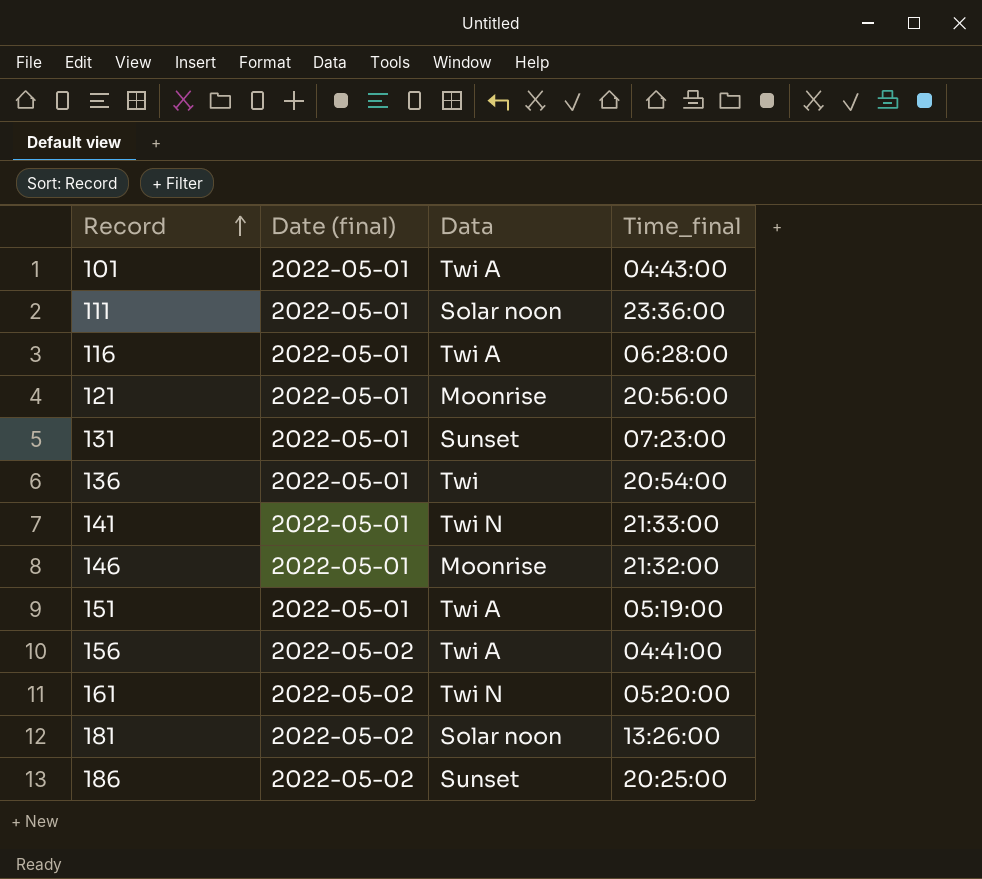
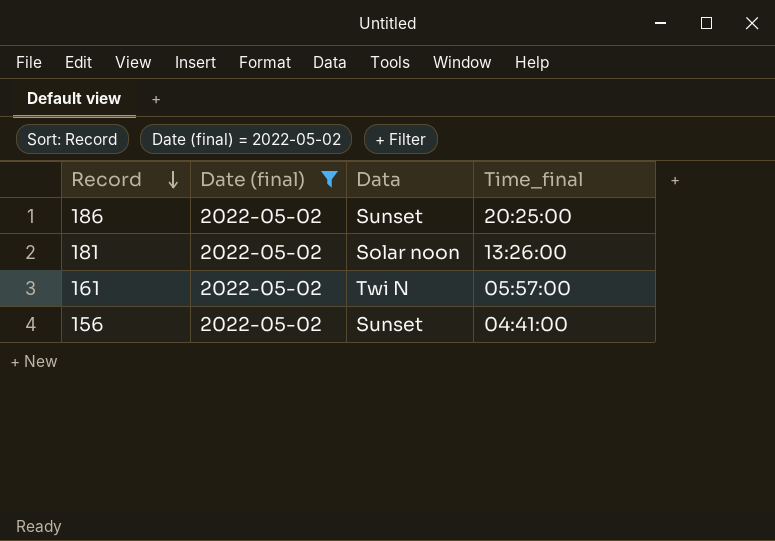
filter: none -> Date (final) = 2022-05-02
row order: Record ascending -> Record descending
161 | Time_final: 05:20:00 -> 05:57:00
156 | Data: Twi A -> Sunset

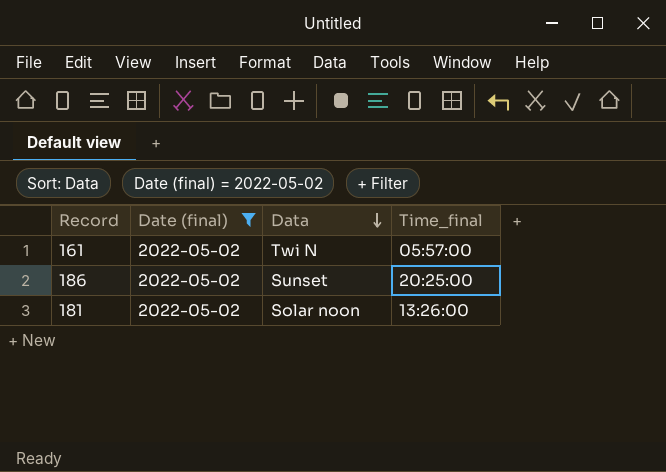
row order: Record descending -> Data descending
row 156: 2022-05-02 | Sunset | 04:41:00 -> none

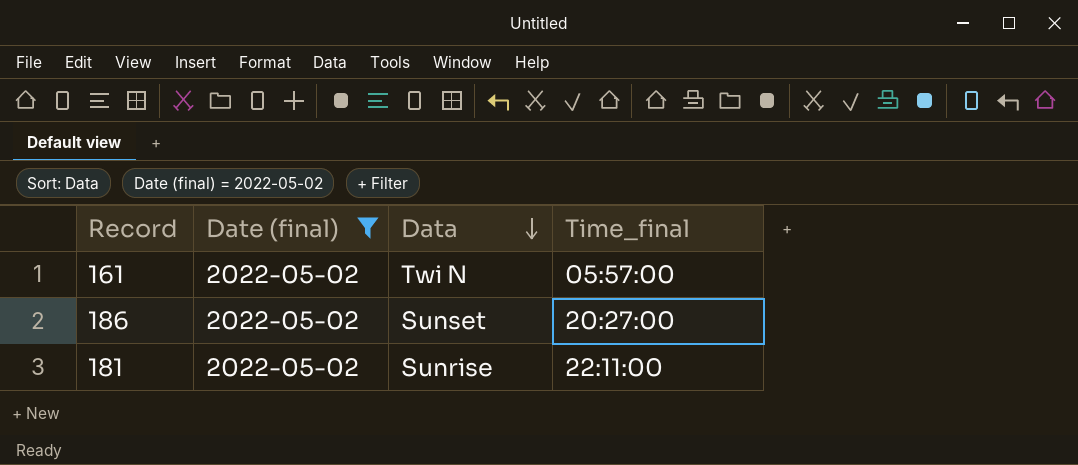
186 | Time_final: 20:25:00 -> 20:27:00
181 | Data: Solar noon -> Sunrise
181 | Time_final: 13:26:00 -> 22:11:00

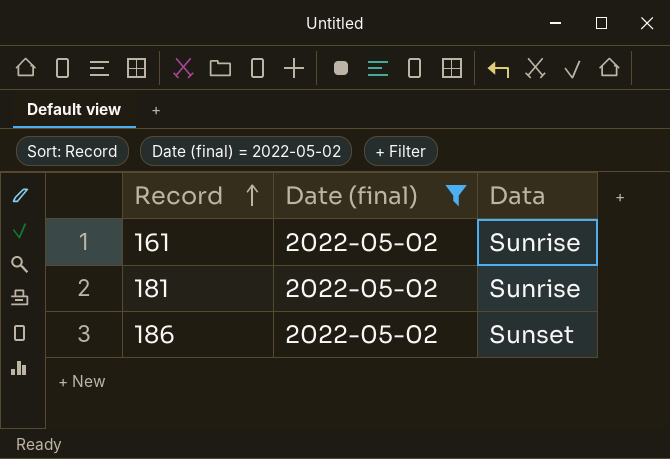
row order: Data descending -> Record ascending
column Time_final | position: 4 -> none
161 | Data: Twi N -> Sunrise

